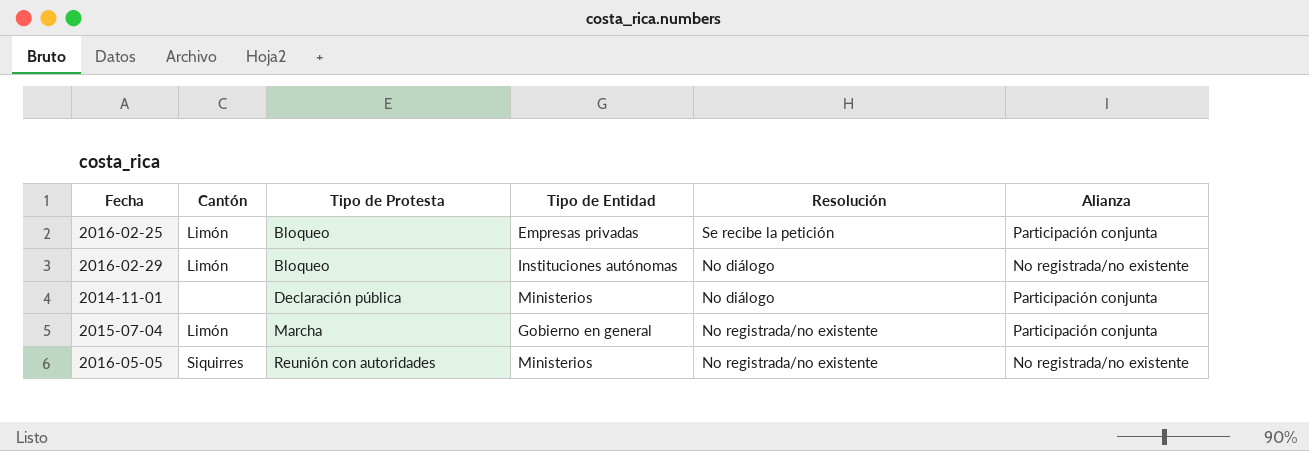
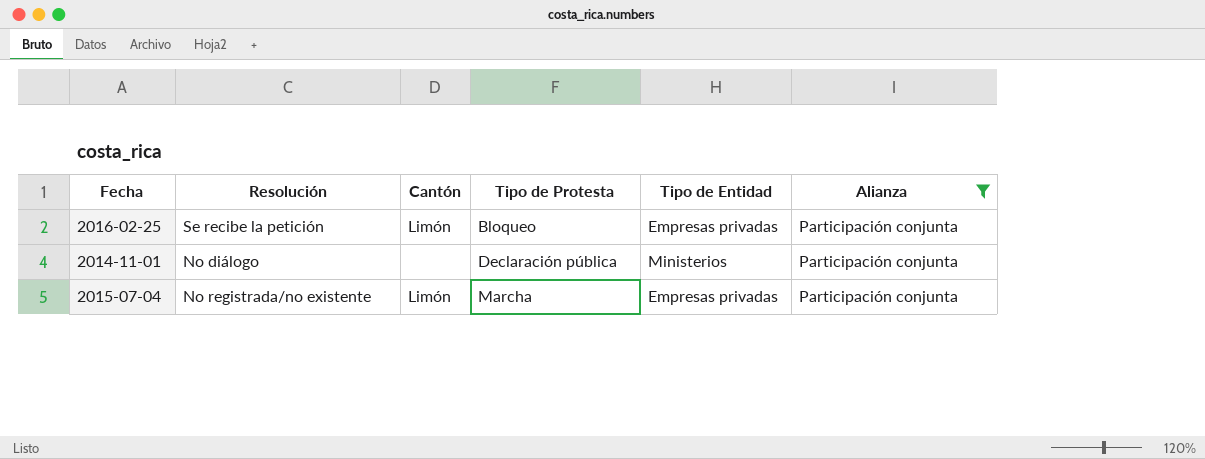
filter: none -> Alianza = Participación conjunta
column Resolución | position: 5 -> 2
2015-07-04 | Tipo de Entidad: Gobierno en general -> Empresas privadas

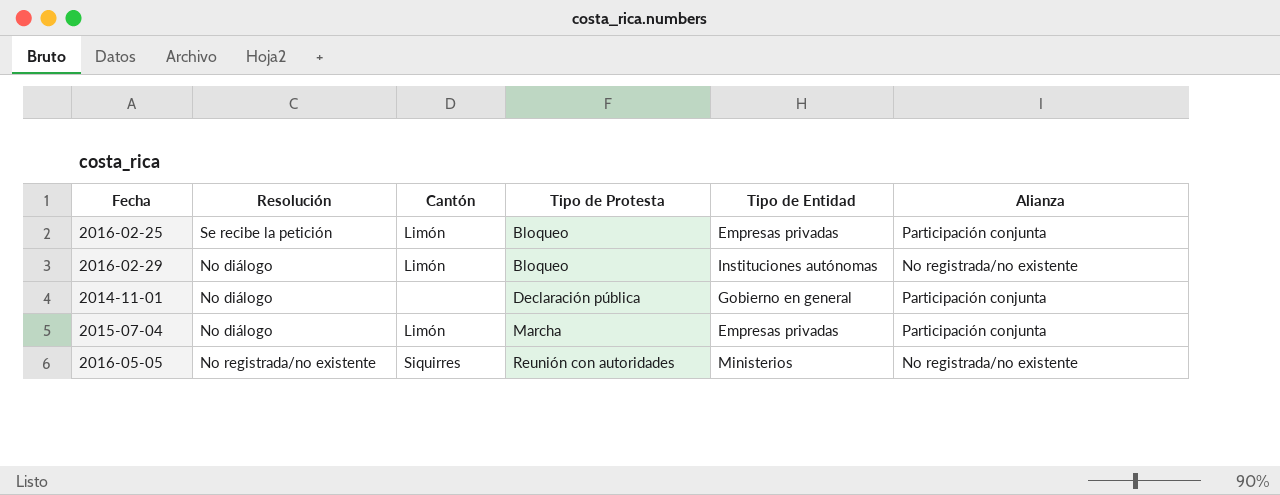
filter: Alianza = Participación conjunta -> none
2014-11-01 | Tipo de Entidad: Ministerios -> Gobierno en general
2015-07-04 | Resolución: No registrada/no existente -> No diálogo

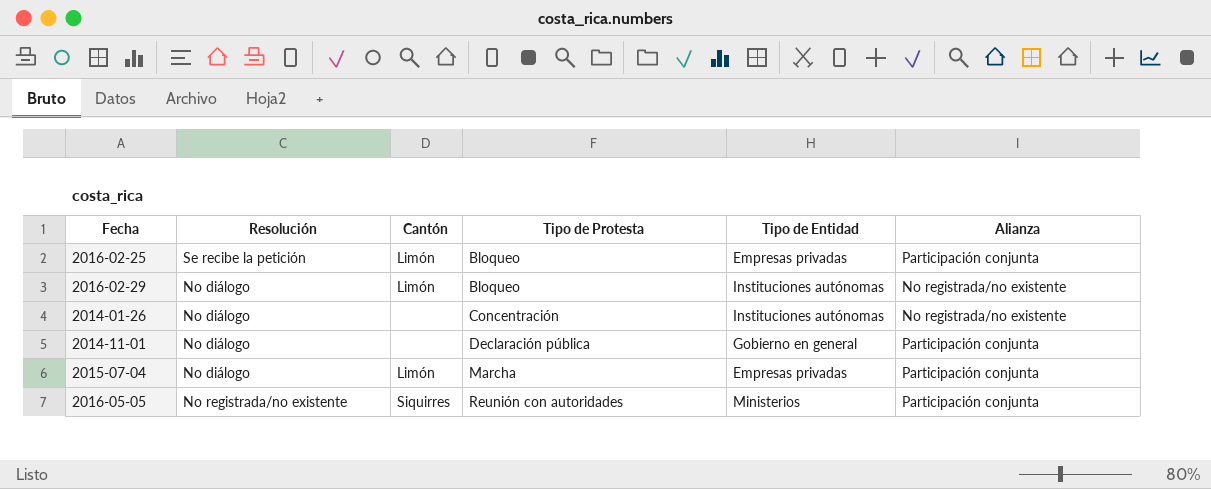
row 2014-01-26: none -> No diálogo | none | Concentración | Instituciones autónomas | No registrada/no existente
2016-05-05 | Alianza: No registrada/no existente -> Participación conjunta

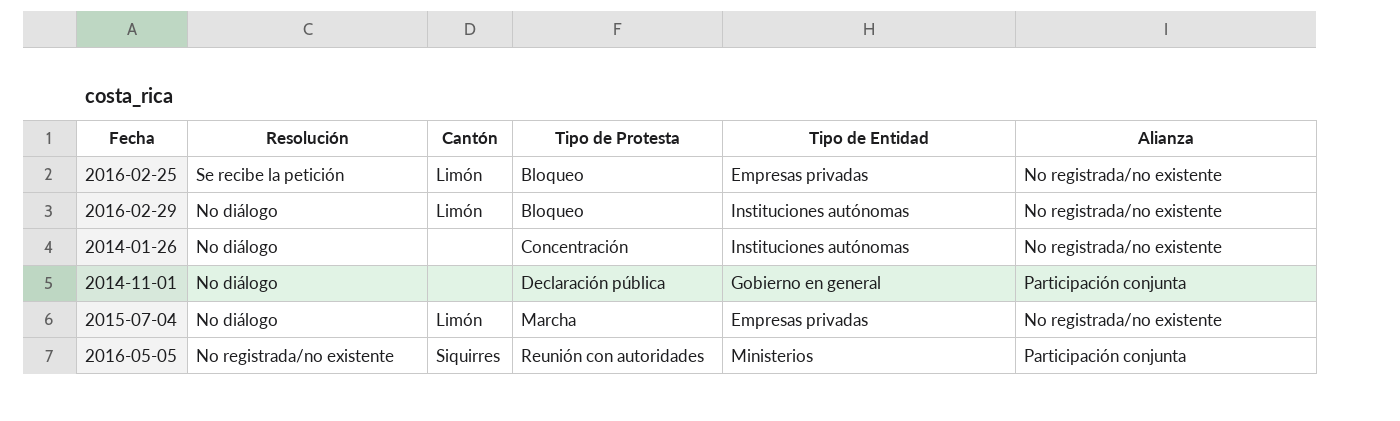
2016-02-25 | Alianza: Participación conjunta -> No registrada/no existente
2015-07-04 | Alianza: Participación conjunta -> No registrada/no existente

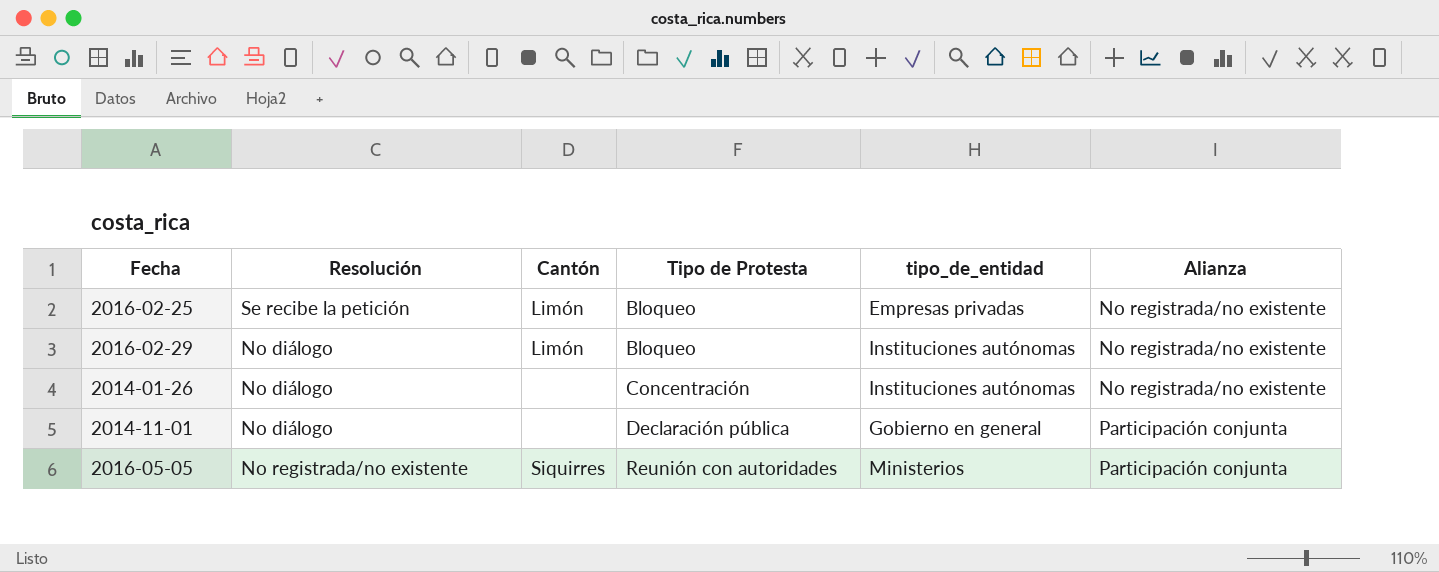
column name: Tipo de Entidad -> tipo_de_entidad
row 2015-07-04: No diálogo | Limón | Marcha | Empresas privadas | No registrada/no existente -> none

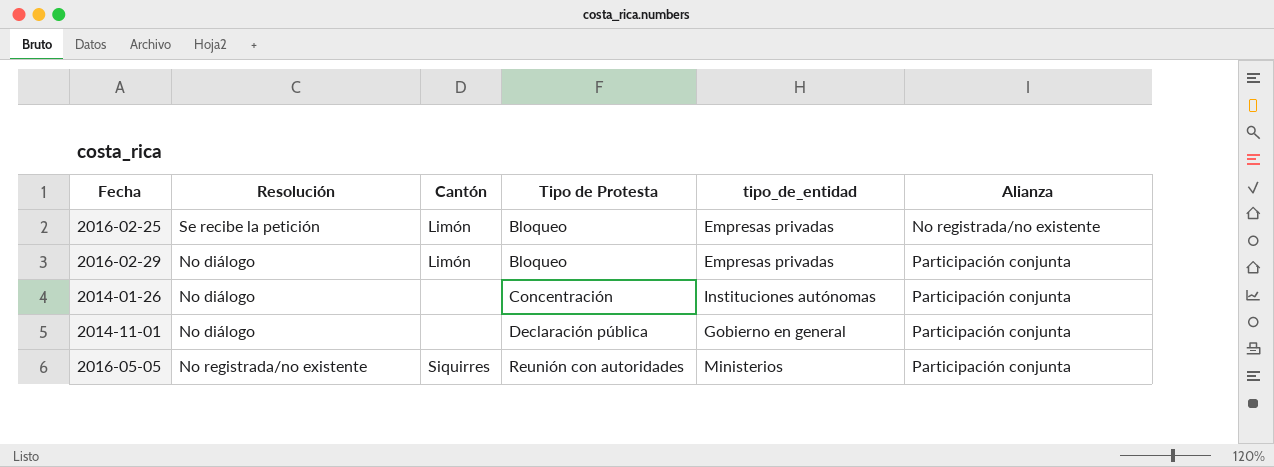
2016-02-29 | tipo_de_entidad: Instituciones autónomas -> Empresas privadas
2016-02-29 | Alianza: No registrada/no existente -> Participación conjunta
2014-01-26 | Alianza: No registrada/no existente -> Participación conjunta

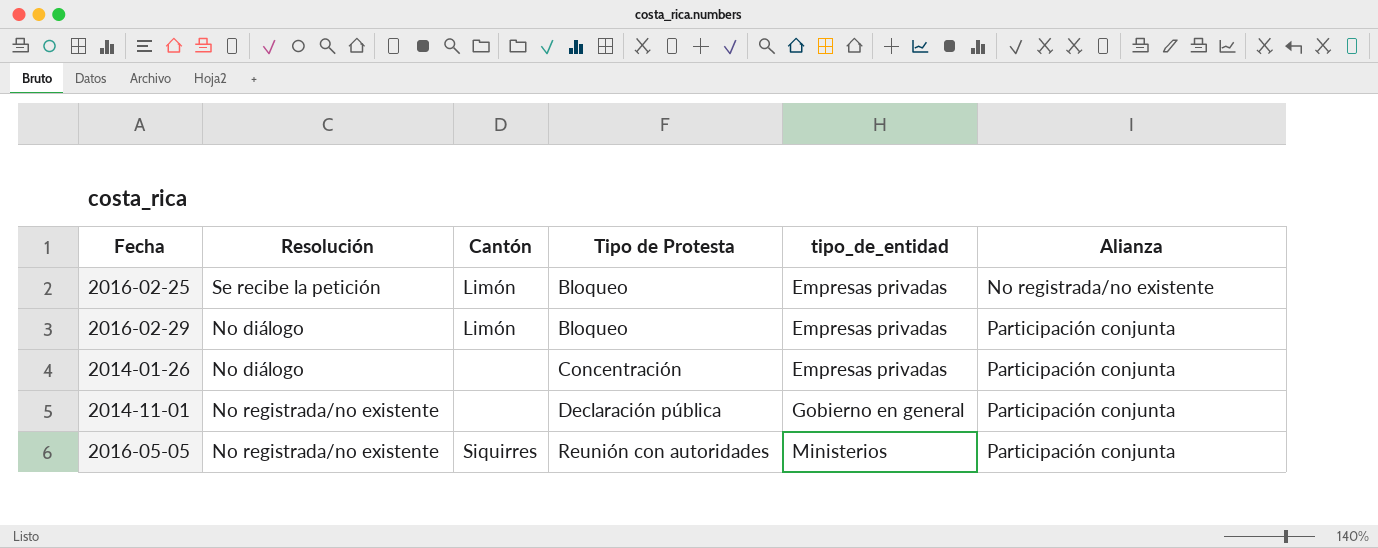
2014-01-26 | tipo_de_entidad: Instituciones autónomas -> Empresas privadas
2014-11-01 | Resolución: No diálogo -> No registrada/no existente

